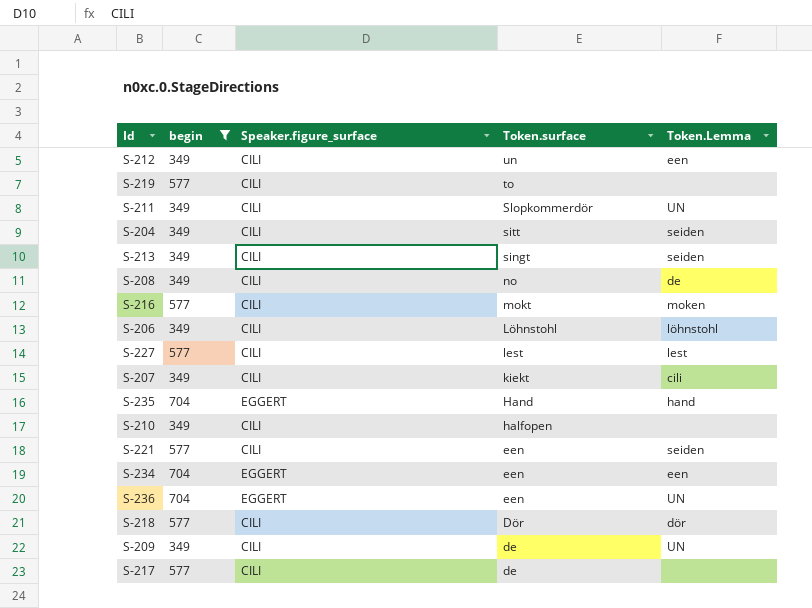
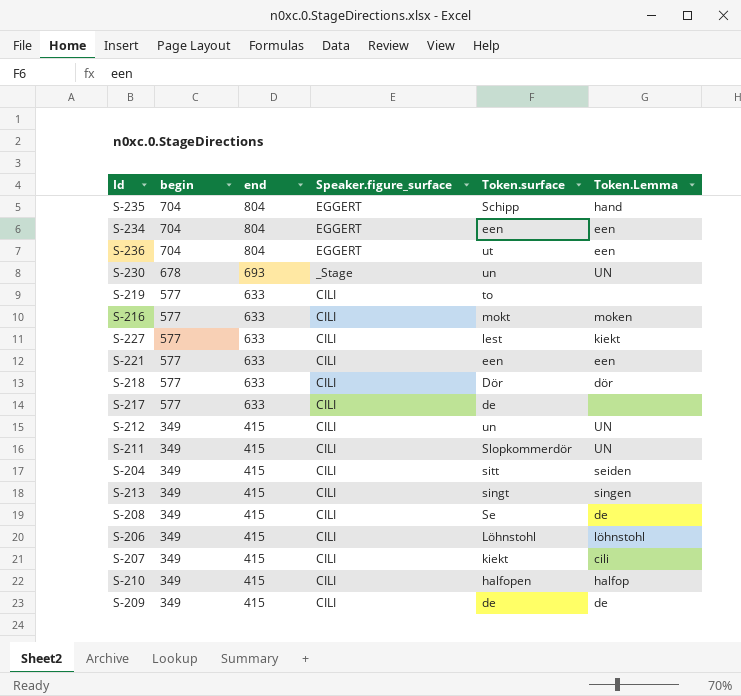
filter: begin != 678 -> none
row order: Token.surface descending -> begin descending
column end | position: none -> 3
S-235 | Token.surface: Hand -> Schipp
S-236 | Token.surface: een -> ut
S-236 | Token.Lemma: UN -> een
S-227 | Token.Lemma: lest -> kiekt
S-221 | Token.Lemma: seiden -> een
S-212 | Token.Lemma: een -> UN
S-213 | Token.Lemma: seiden -> singen
S-208 | Token.surface: no -> Se
S-210 | Token.Lemma: none -> halfop
S-209 | Token.Lemma: UN -> de

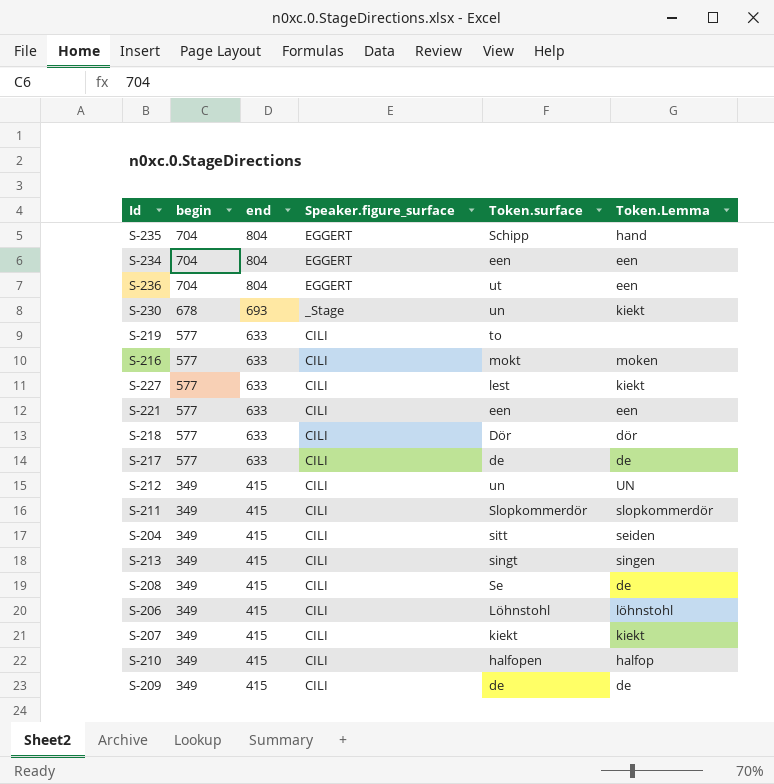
S-230 | Token.Lemma: UN -> kiekt
S-217 | Token.Lemma: none -> de
S-211 | Token.Lemma: UN -> slopkommerdör
S-207 | Token.Lemma: cili -> kiekt

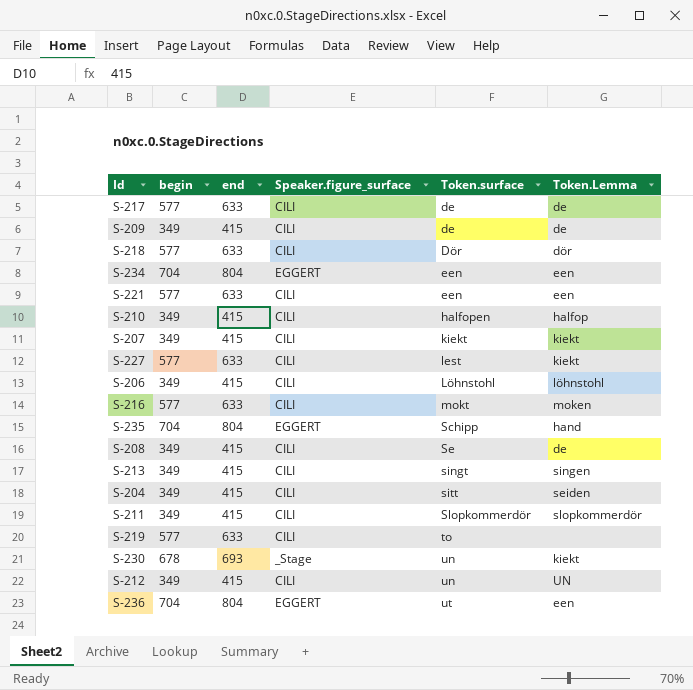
row order: begin descending -> Token.surface ascending

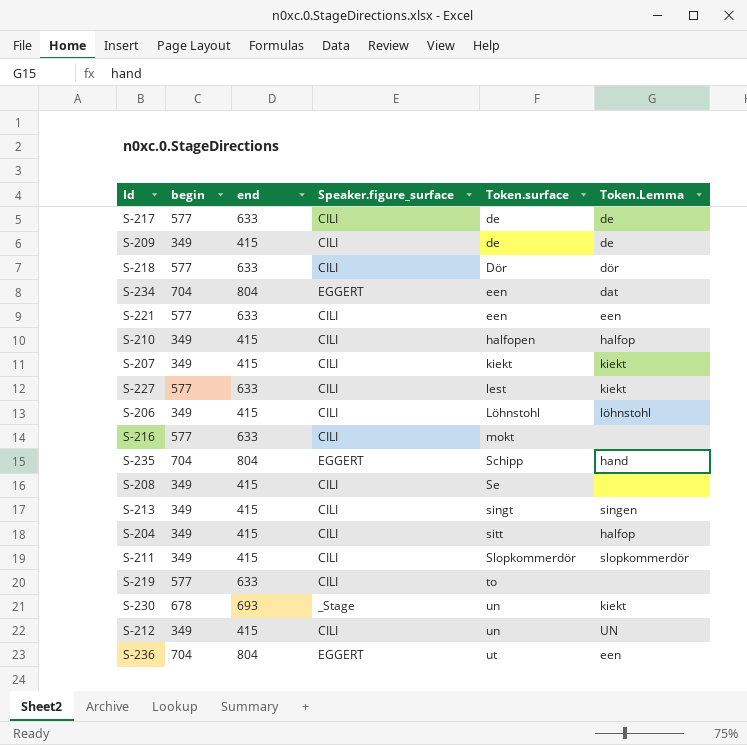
S-234 | Token.Lemma: een -> dat
S-216 | Token.Lemma: moken -> none
S-208 | Token.Lemma: de -> none
S-204 | Token.Lemma: seiden -> halfop

